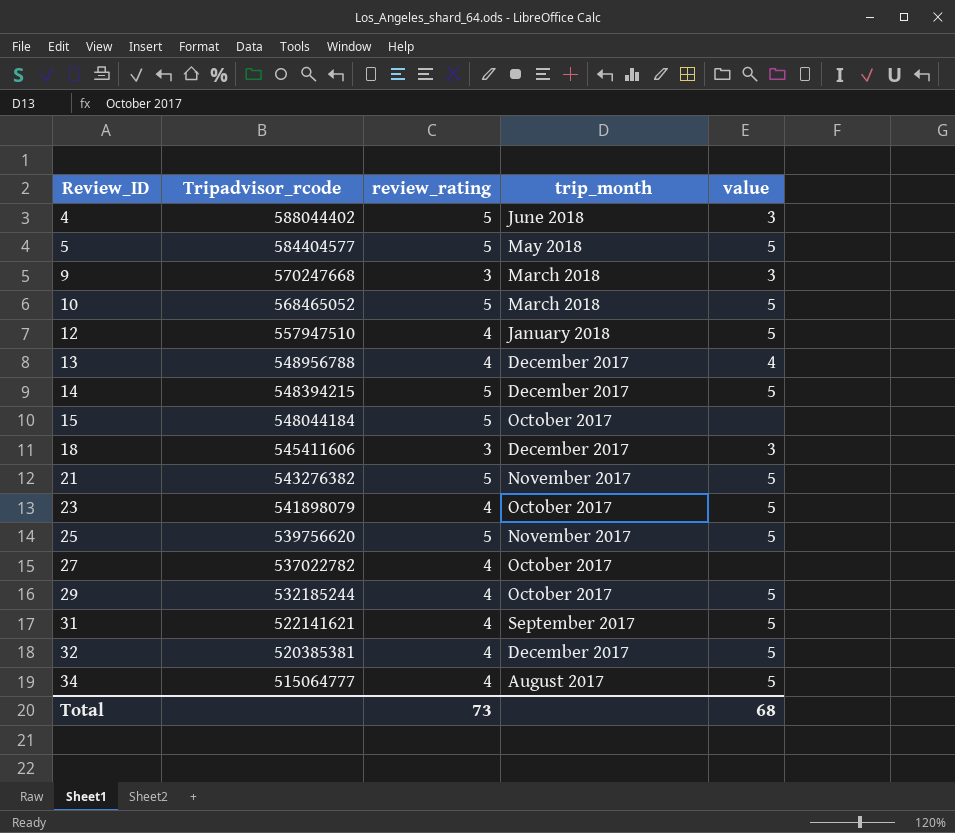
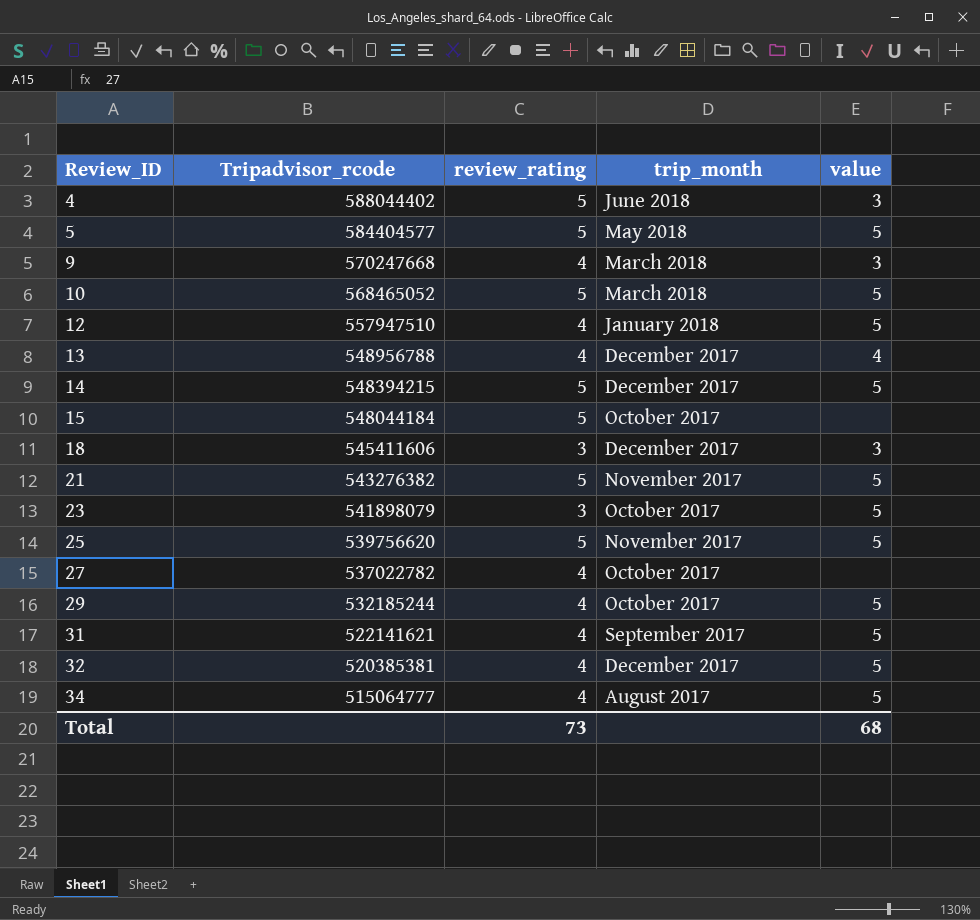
9 | review_rating: 3 -> 4
23 | review_rating: 4 -> 3

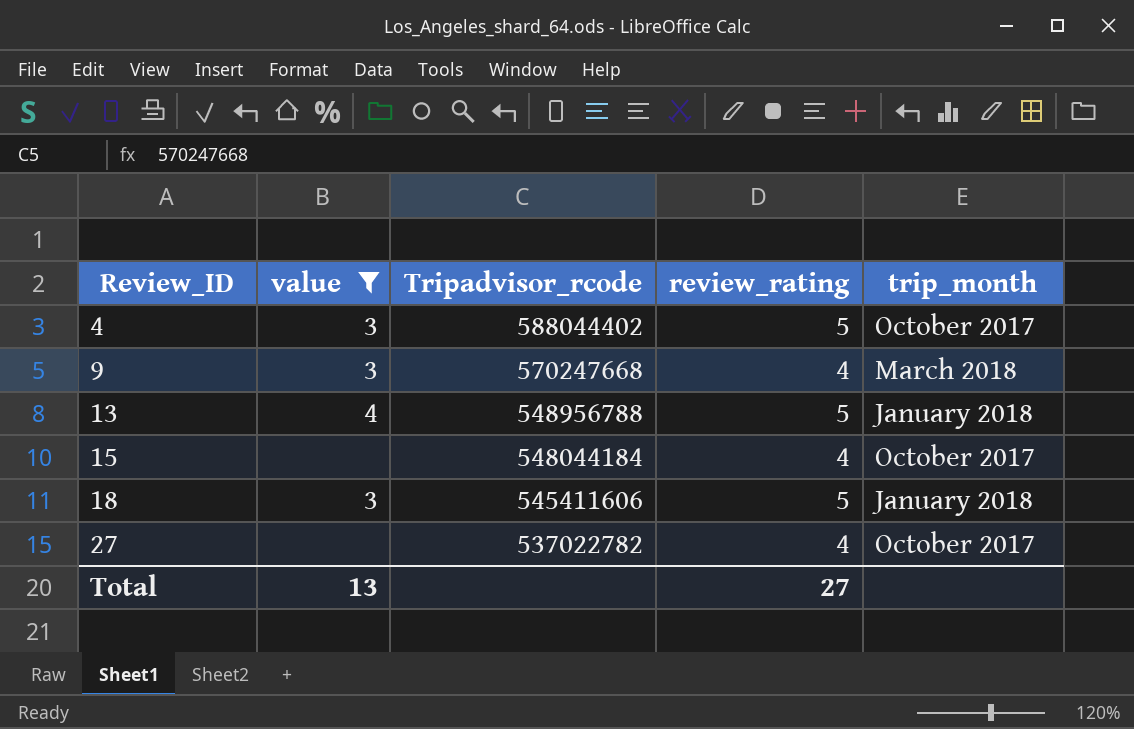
filter: none -> value != 5
column value | position: 5 -> 2
4 | trip_month: June 2018 -> October 2017
13 | review_rating: 4 -> 5
13 | trip_month: December 2017 -> January 2018
15 | review_rating: 5 -> 4
18 | review_rating: 3 -> 5
18 | trip_month: December 2017 -> January 2018
Total | value: 68 -> 13
Total | review_rating: 73 -> 27

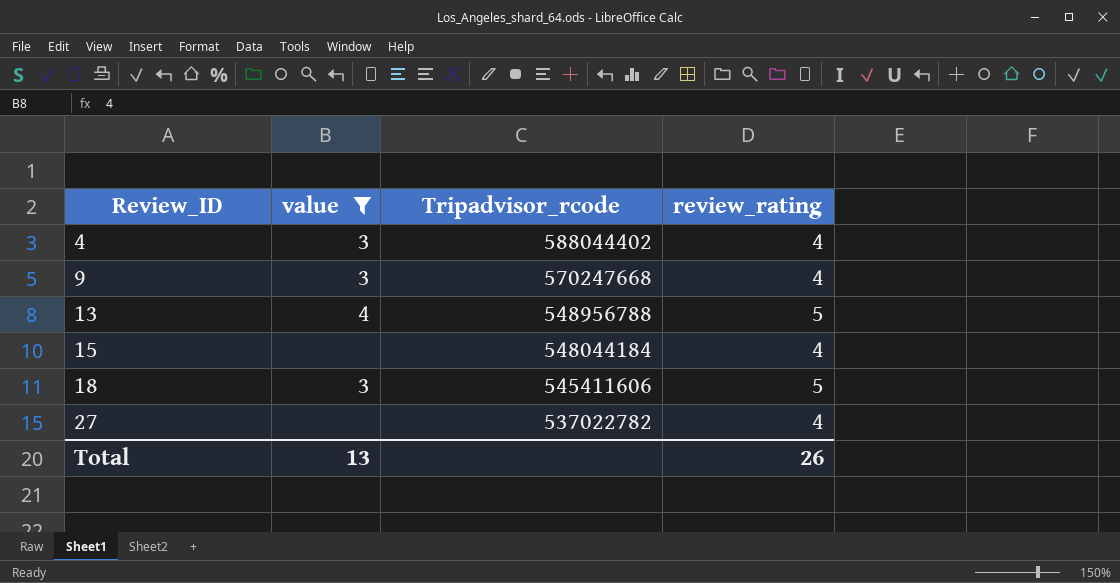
column trip_month | position: 5 -> none
4 | review_rating: 5 -> 4
Total | review_rating: 27 -> 26

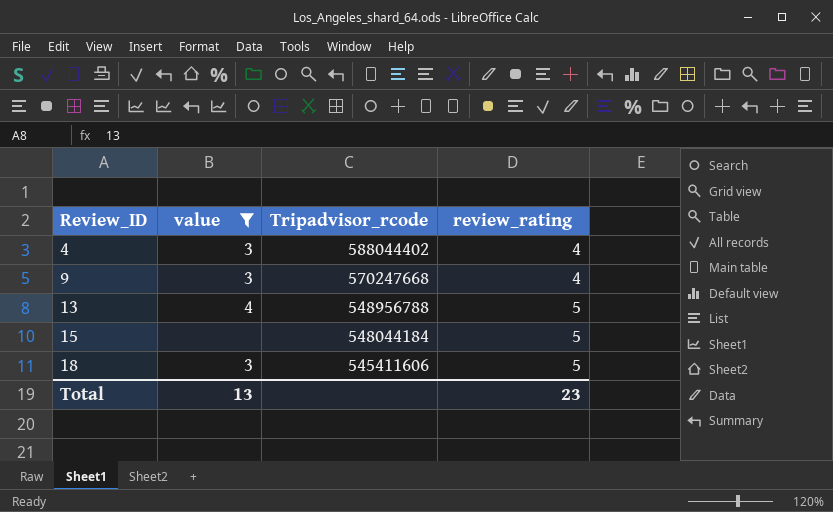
row 27: none | 537022782 | 4 -> none
15 | review_rating: 4 -> 5
Total | review_rating: 26 -> 23

